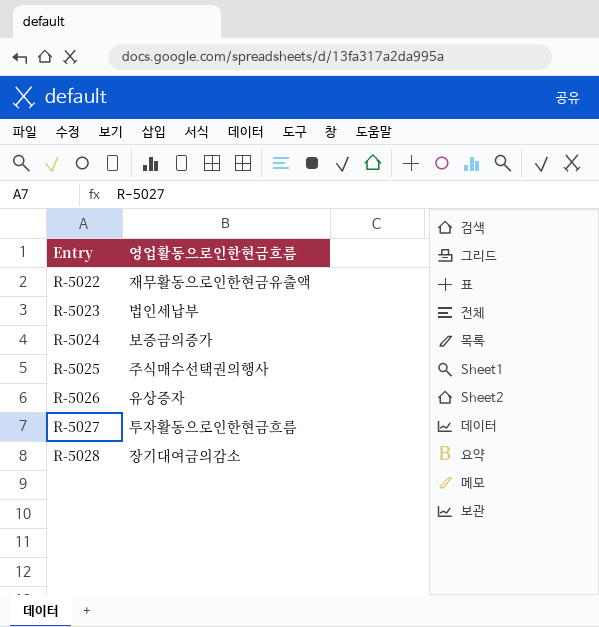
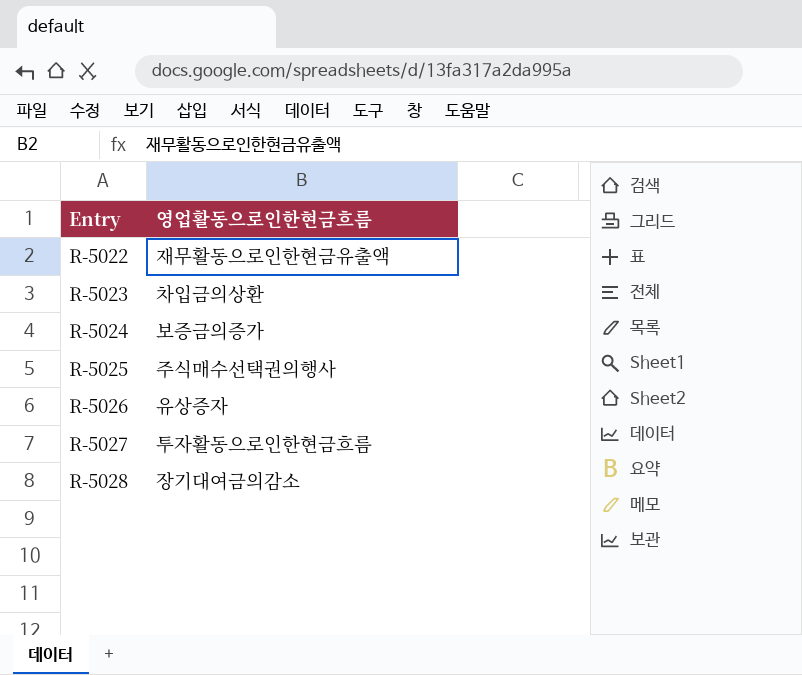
R-5023 | 영업활동으로인한현금흐름: 법인세납부 -> 차입금의상환

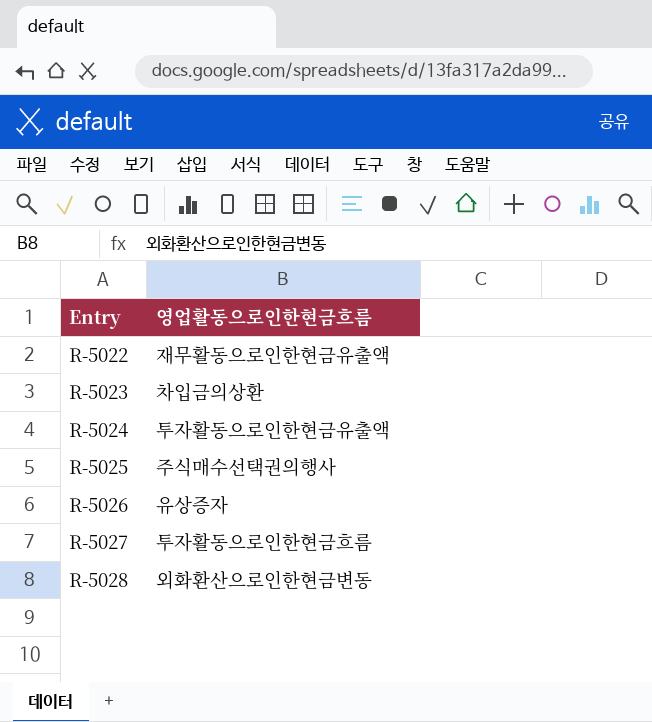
R-5024 | 영업활동으로인한현금흐름: 보증금의증가 -> 투자활동으로인한현금유출액
R-5028 | 영업활동으로인한현금흐름: 장기대여금의감소 -> 외화환산으로인한현금변동

